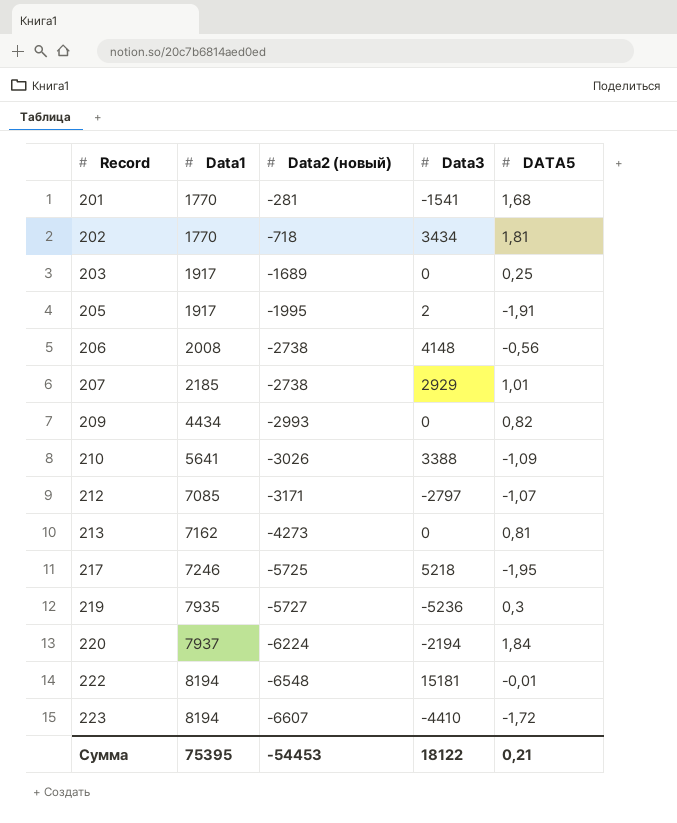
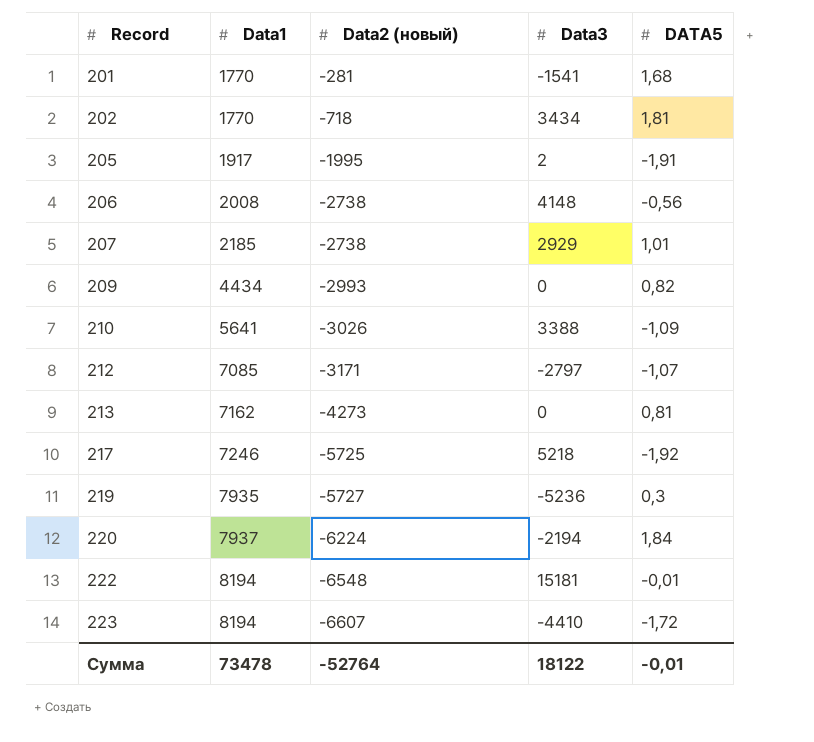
row 203: 1917 | -1689 | 0 | 0,25 -> none
217 | DATA5: -1,95 -> -1,92
Сумма | Data1: 75395 -> 73478
Сумма | Data2 (новый): -54453 -> -52764
Сумма | DATA5: 0,21 -> -0,01

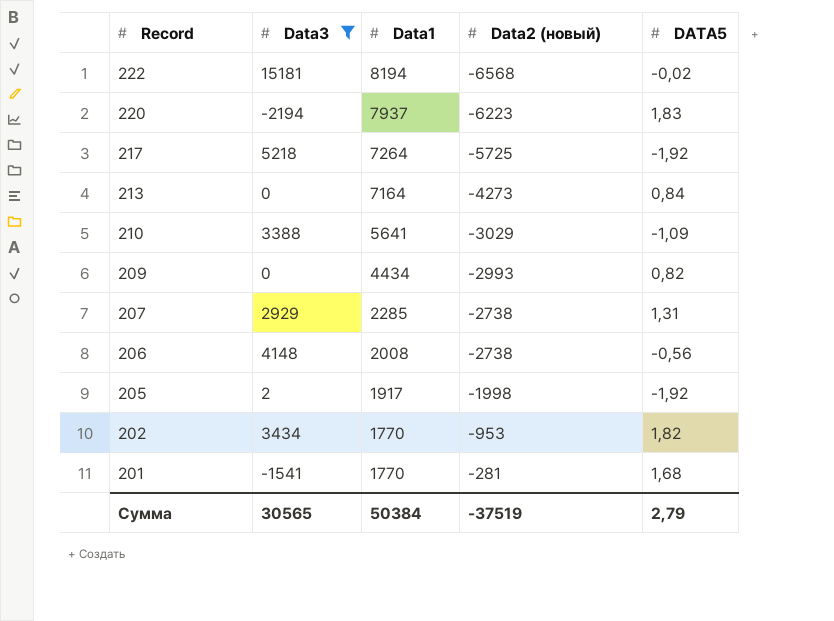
filter: none -> Data3 >= -2194
row order: Record ascending -> Record descending
column Data3 | position: 4 -> 2
222 | Data2 (новый): -6548 -> -6568
222 | DATA5: -0,01 -> -0,02
220 | Data2 (новый): -6224 -> -6223
220 | DATA5: 1,84 -> 1,83
217 | Data1: 7246 -> 7264
213 | Data1: 7162 -> 7164
213 | DATA5: 0,81 -> 0,84
210 | Data2 (новый): -3026 -> -3029
207 | Data1: 2185 -> 2285
207 | DATA5: 1,01 -> 1,31
205 | Data2 (новый): -1995 -> -1998
205 | DATA5: -1,91 -> -1,92
202 | Data2 (новый): -718 -> -953
202 | DATA5: 1,81 -> 1,82
Сумма | Data3: 18122 -> 30565
Сумма | Data1: 73478 -> 50384
Сумма | Data2 (новый): -52764 -> -37519
Сумма | DATA5: -0,01 -> 2,79

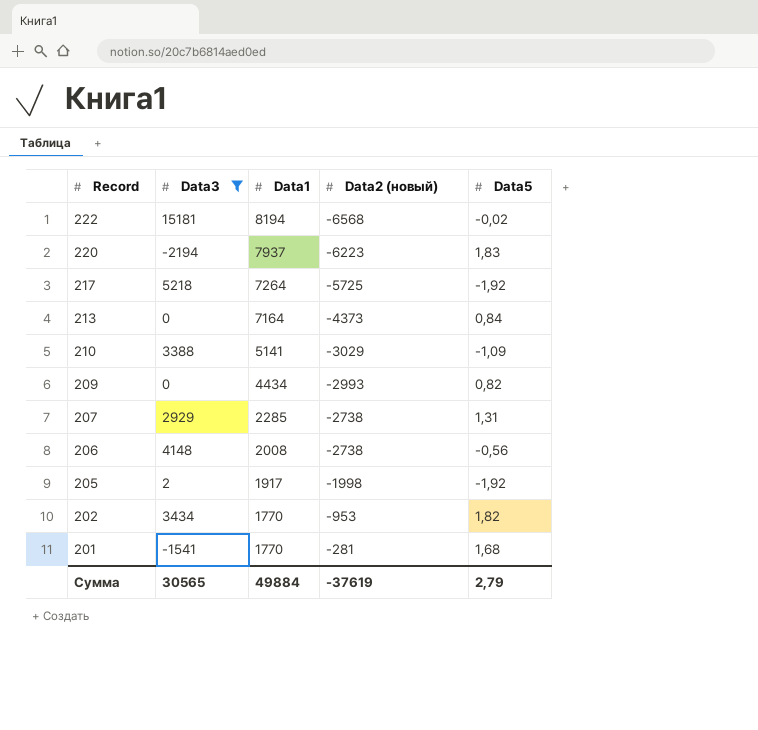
column name: DATA5 -> Data5
213 | Data2 (новый): -4273 -> -4373
210 | Data1: 5641 -> 5141
Сумма | Data1: 50384 -> 49884
Сумма | Data2 (новый): -37519 -> -37619

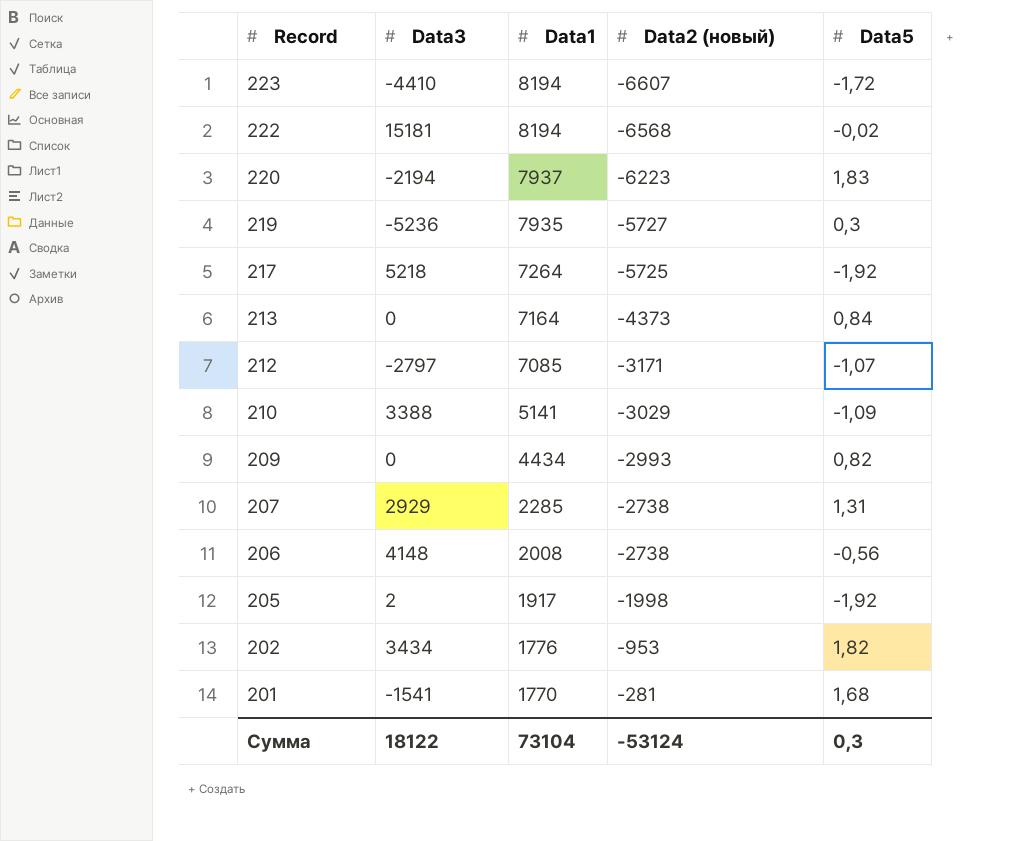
filter: Data3 >= -2194 -> none
202 | Data1: 1770 -> 1776
Сумма | Data3: 30565 -> 18122
Сумма | Data1: 49884 -> 73104
Сумма | Data2 (новый): -37619 -> -53124
Сумма | Data5: 2,79 -> 0,3

